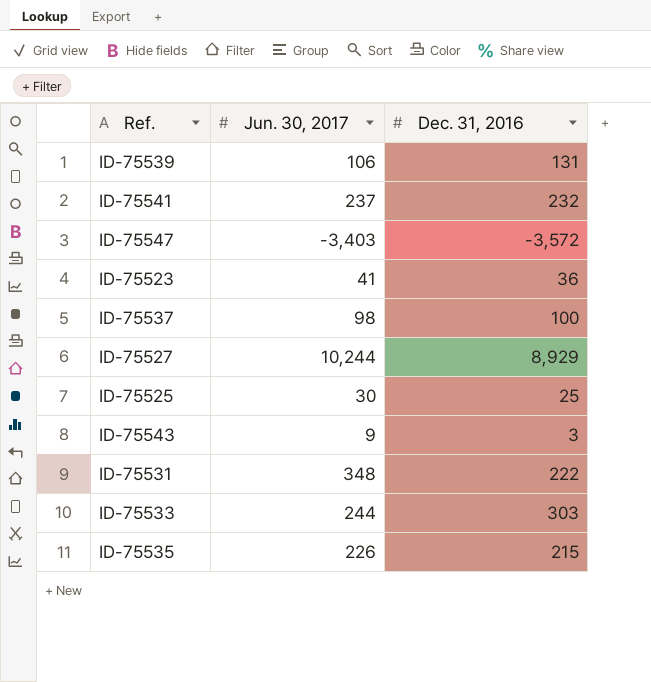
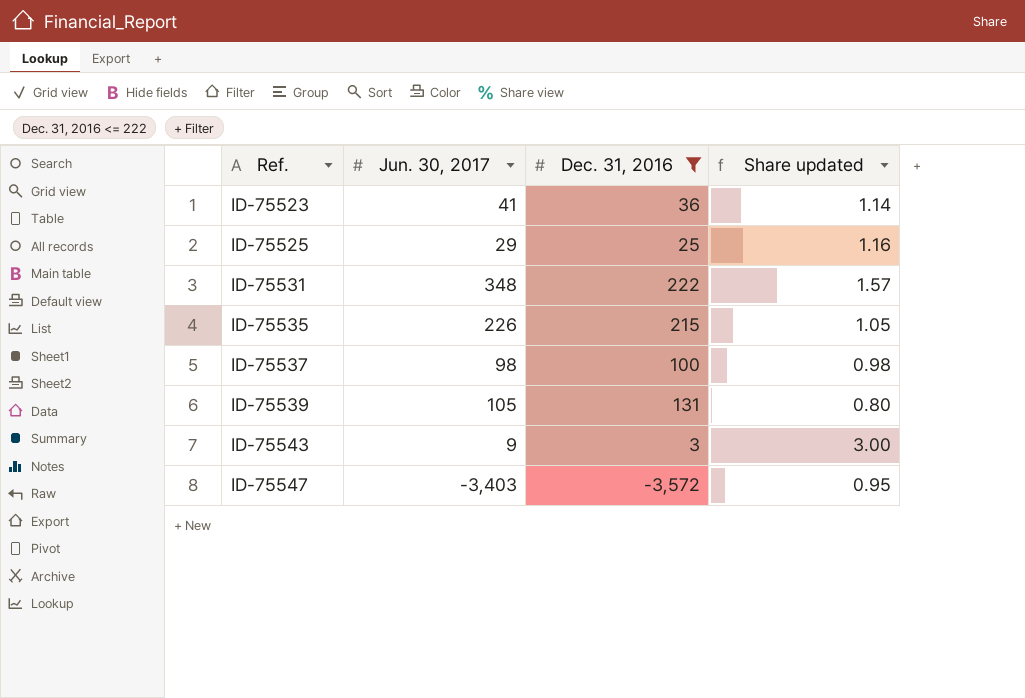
filter: none -> Dec. 31, 2016 <= 222
row order: none -> Ref. ascending
column Share updated | formula: none -> [Jun. 30, 2017] / [Dec. 31, 2016]
ID-75525 | Jun. 30, 2017: 30 -> 29
ID-75539 | Jun. 30, 2017: 106 -> 105

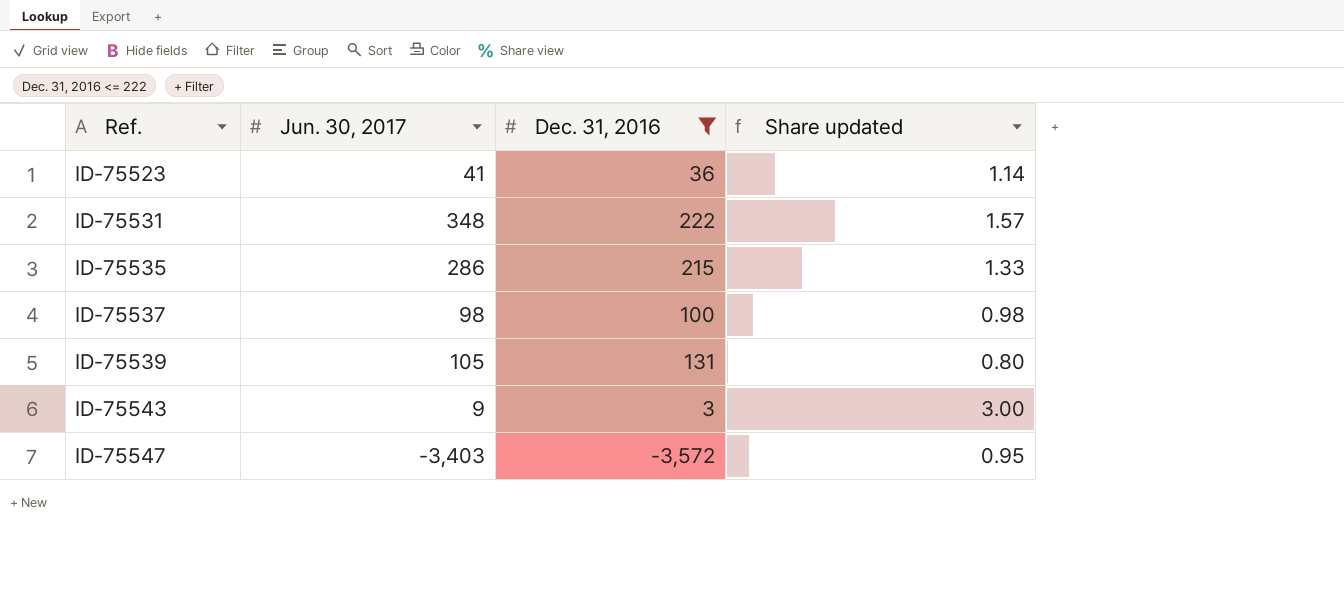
row ID-75525: 29 | 25 | 1.16 -> none
ID-75535 | Jun. 30, 2017: 226 -> 286
ID-75535 | Share updated: 1.05 -> 1.33

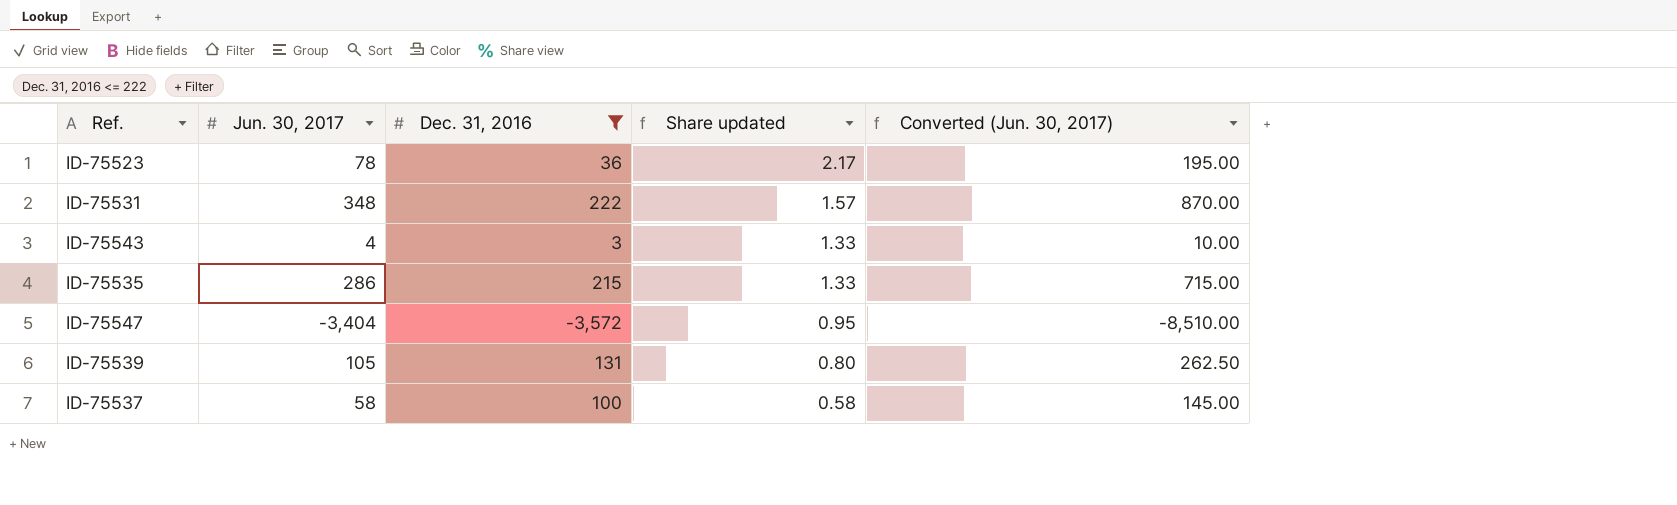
row order: Ref. ascending -> Share updated descending
column Converted (Jun. 30, 2017) | formula: none -> [Jun. 30, 2017] * 2.5
ID-75523 | Jun. 30, 2017: 41 -> 78
ID-75523 | Share updated: 1.14 -> 2.17
ID-75543 | Jun. 30, 2017: 9 -> 4
ID-75543 | Share updated: 3.00 -> 1.33
ID-75547 | Jun. 30, 2017: -3,403 -> -3,404
ID-75537 | Jun. 30, 2017: 98 -> 58
ID-75537 | Share updated: 0.98 -> 0.58

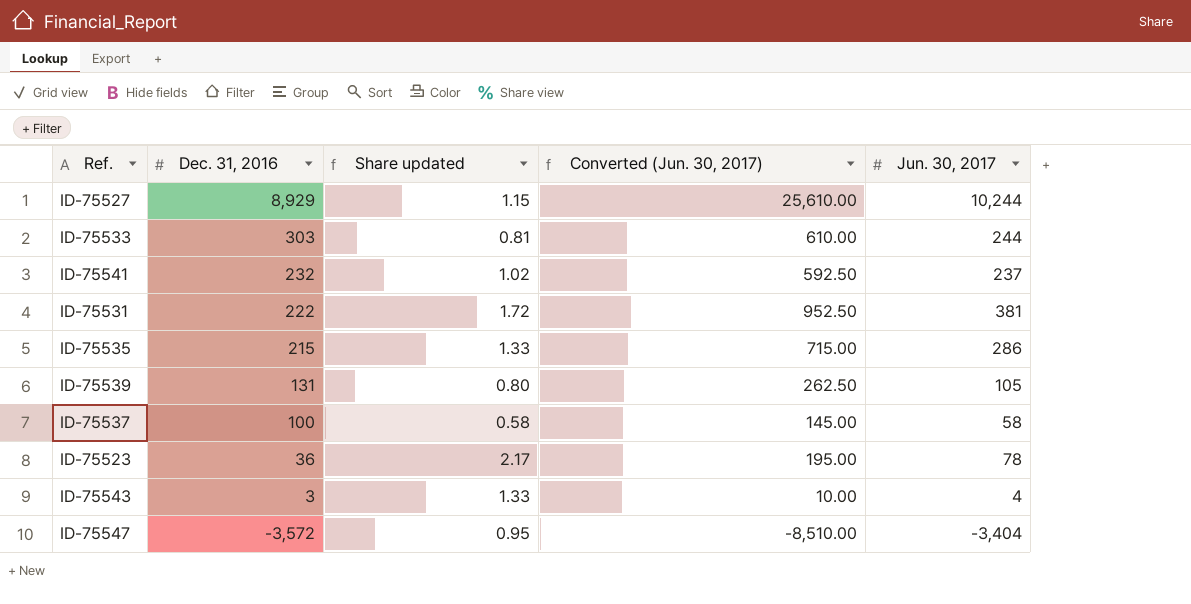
filter: Dec. 31, 2016 <= 222 -> none
row order: Share updated descending -> Dec. 31, 2016 descending
column Jun. 30, 2017 | position: 2 -> 5
ID-75531 | Share updated: 1.57 -> 1.72
ID-75531 | Converted (Jun. 30, 2017): 870.00 -> 952.50
ID-75531 | Jun. 30, 2017: 348 -> 381

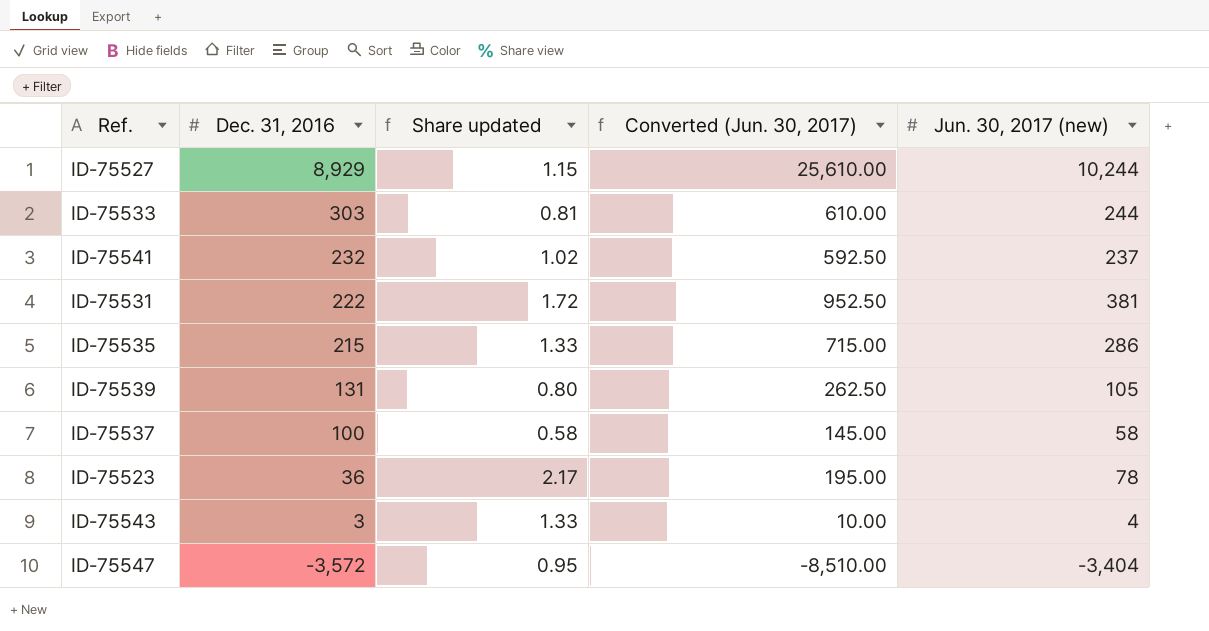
column name: Jun. 30, 2017 -> Jun. 30, 2017 (new)

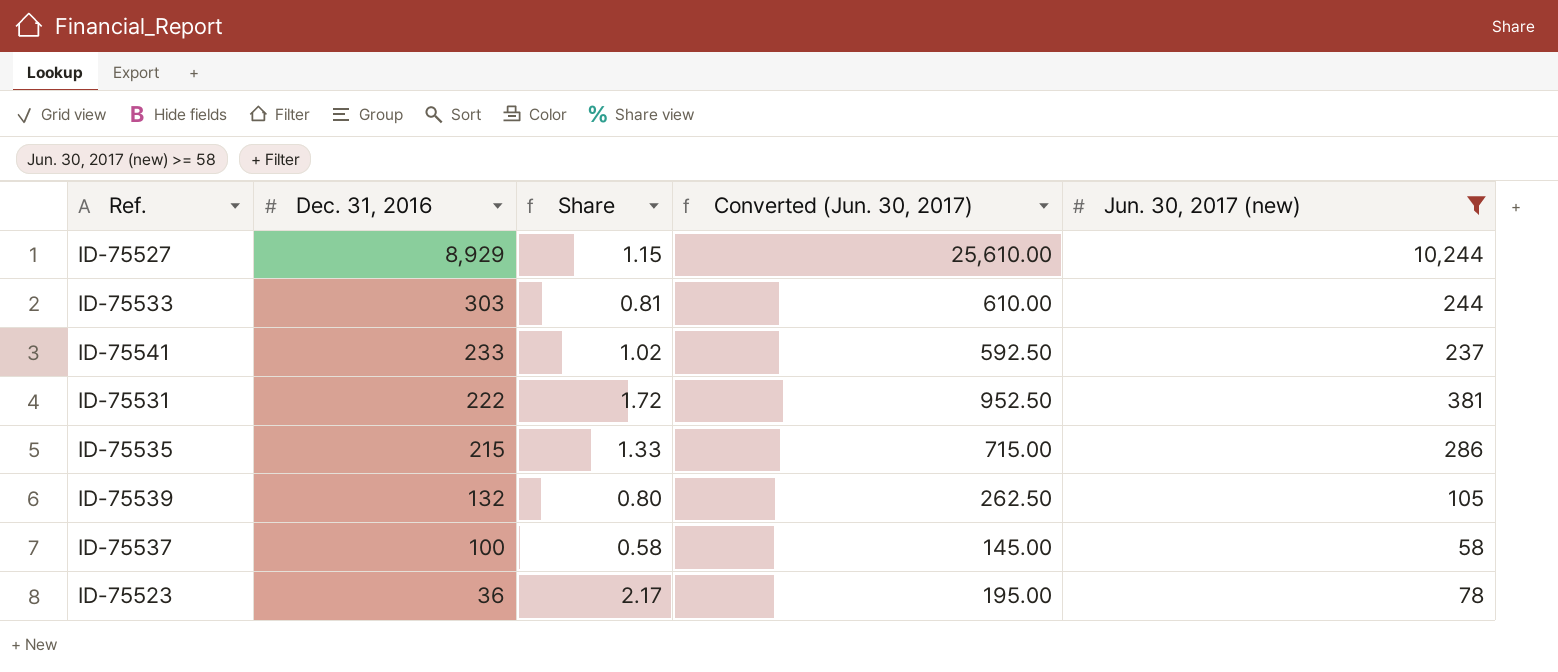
filter: none -> Jun. 30, 2017 (new) >= 58
column name: Share updated -> Share
ID-75541 | Dec. 31, 2016: 232 -> 233
ID-75539 | Dec. 31, 2016: 131 -> 132

